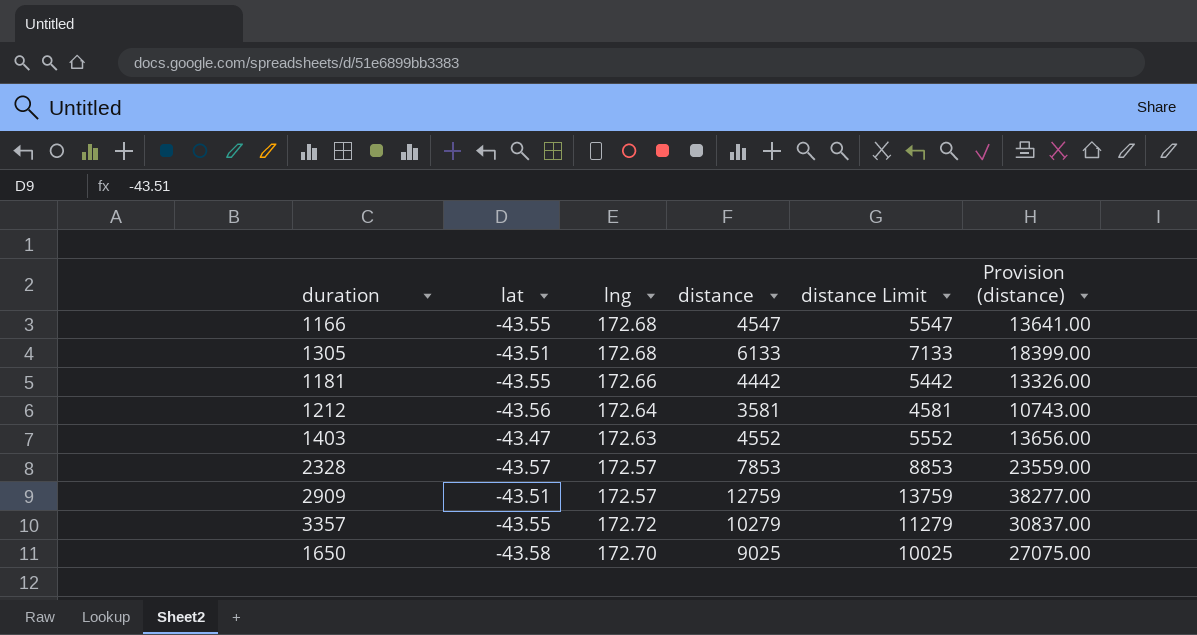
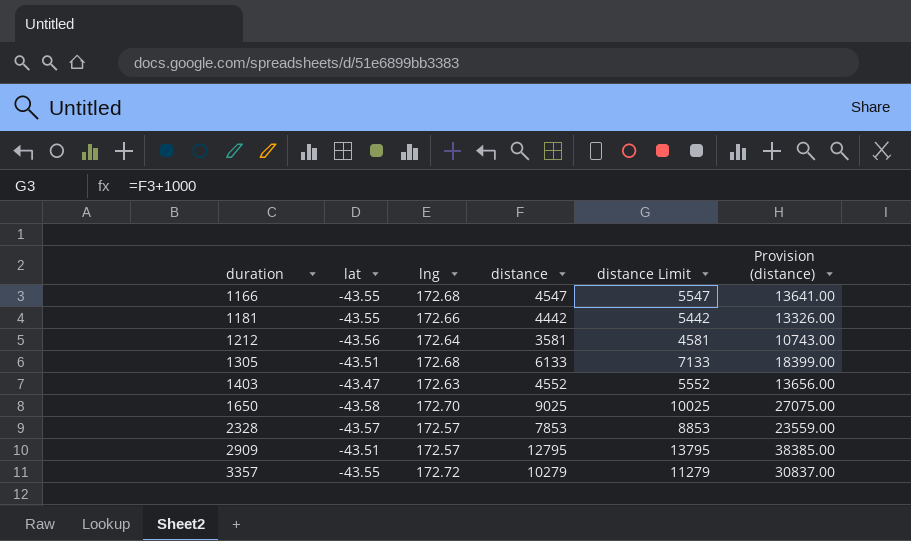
row order: none -> duration ascending
2909 | distance: 12759 -> 12795
2909 | distance Limit: 13759 -> 13795
2909 | Provision (distance): 38277.00 -> 38385.00

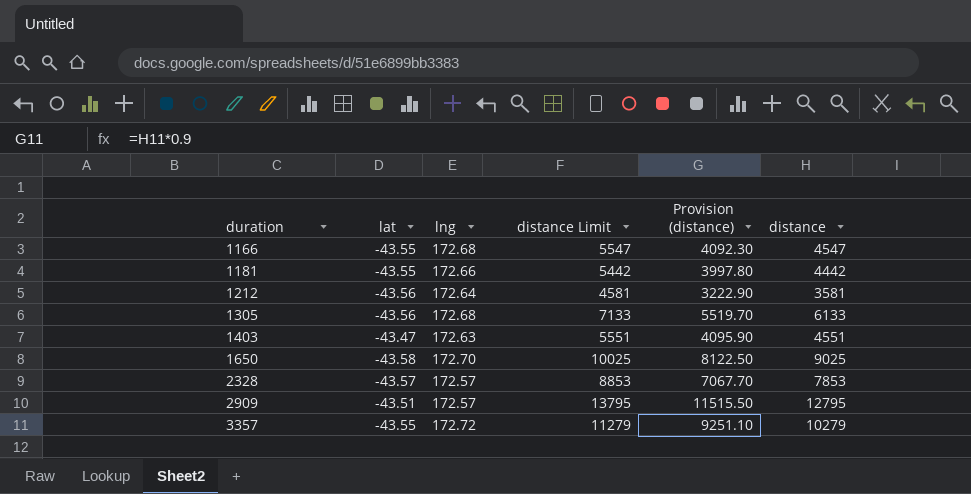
column Provision (distance) | formula: [distance] * 3 -> [distance] * 0.9
column distance | position: 4 -> 6
1305 | lat: -43.51 -> -43.56
1403 | distance Limit: 5552 -> 5551
1403 | distance: 4552 -> 4551

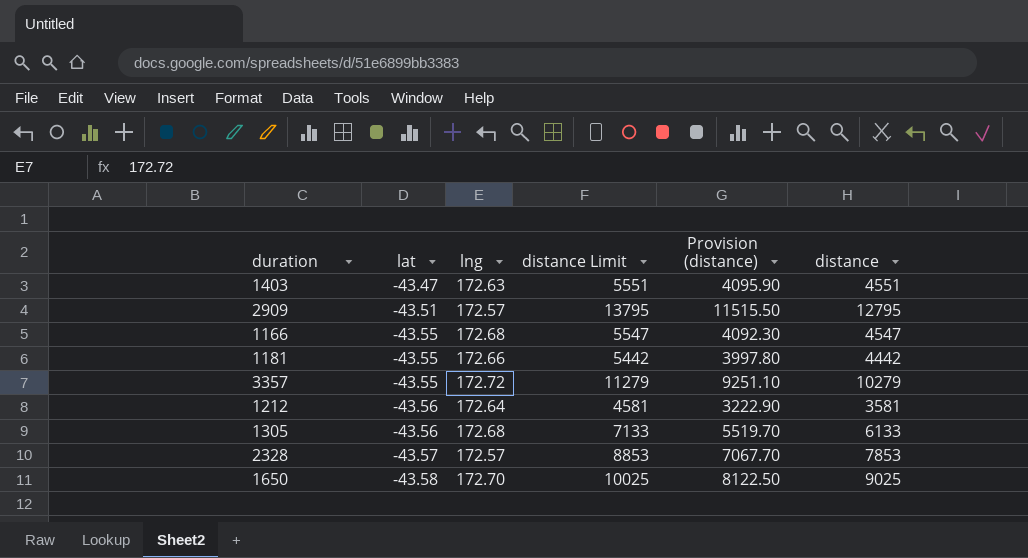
row order: duration ascending -> lat descending

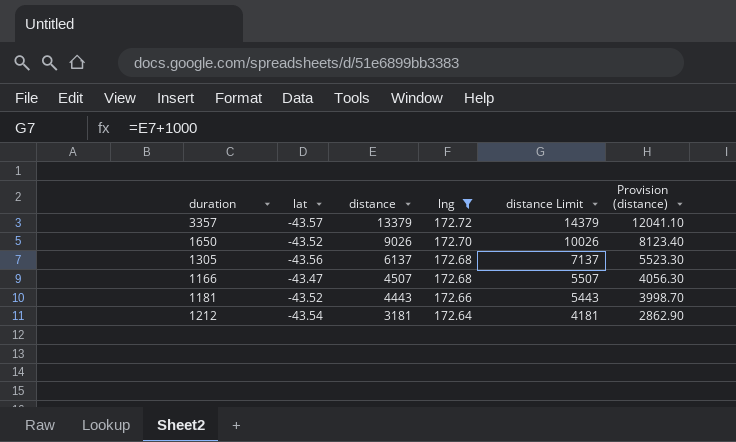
filter: none -> lng >= 172.64
row order: lat descending -> distance descending
column distance | position: 6 -> 3
3357 | lat: -43.55 -> -43.57
3357 | distance: 10279 -> 13379
3357 | distance Limit: 11279 -> 14379
3357 | Provision (distance): 9251.10 -> 12041.10
1650 | lat: -43.58 -> -43.52
1650 | distance: 9025 -> 9026
1650 | distance Limit: 10025 -> 10026
1650 | Provision (distance): 8122.50 -> 8123.40
1305 | distance: 6133 -> 6137
1305 | distance Limit: 7133 -> 7137
1305 | Provision (distance): 5519.70 -> 5523.30
1166 | lat: -43.55 -> -43.47
1166 | distance: 4547 -> 4507
1166 | distance Limit: 5547 -> 5507
1166 | Provision (distance): 4092.30 -> 4056.30
1181 | lat: -43.55 -> -43.52
1181 | distance: 4442 -> 4443
1181 | distance Limit: 5442 -> 5443
1181 | Provision (distance): 3997.80 -> 3998.70
1212 | lat: -43.56 -> -43.54
1212 | distance: 3581 -> 3181
1212 | distance Limit: 4581 -> 4181
1212 | Provision (distance): 3222.90 -> 2862.90

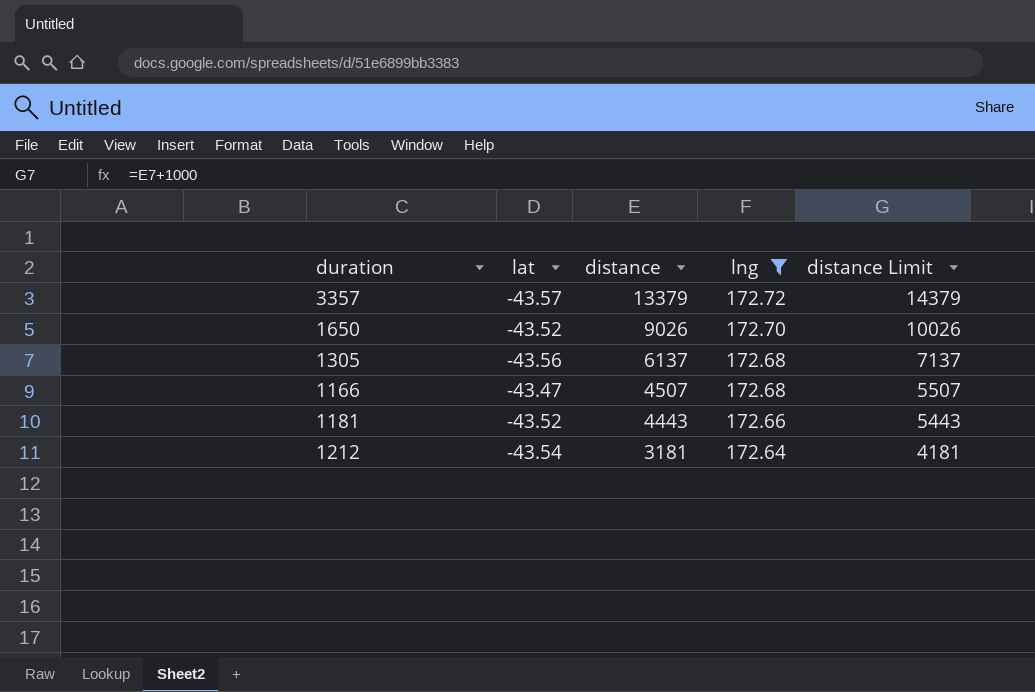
column Provision (distance) | formula: [distance] * 0.9 -> none

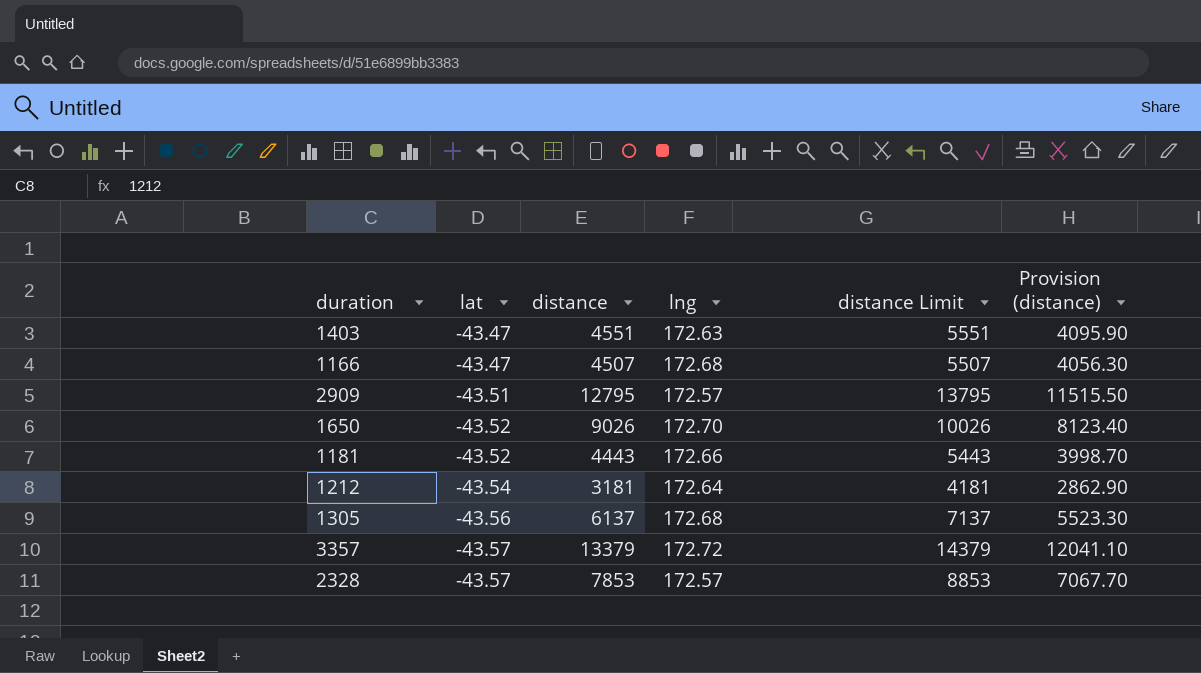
filter: lng >= 172.64 -> none
row order: distance descending -> lat descending
column Provision (distance) | formula: none -> [distance] * 0.9

